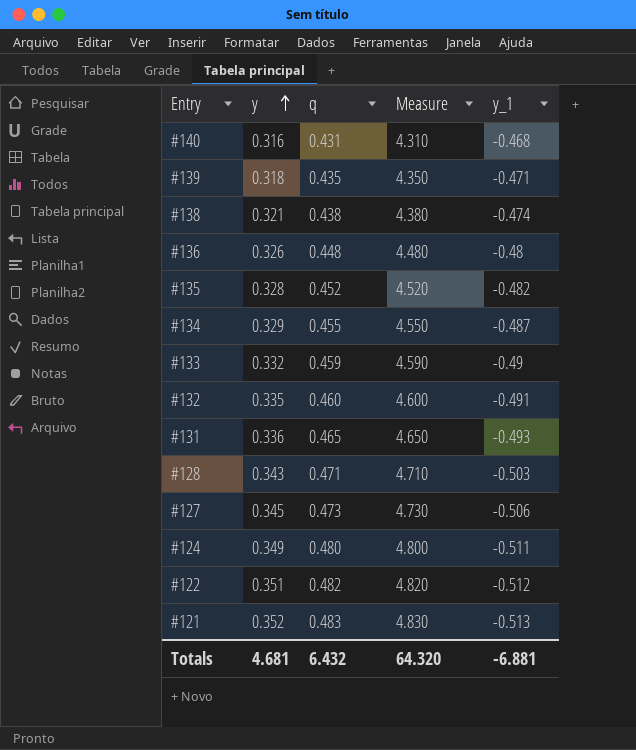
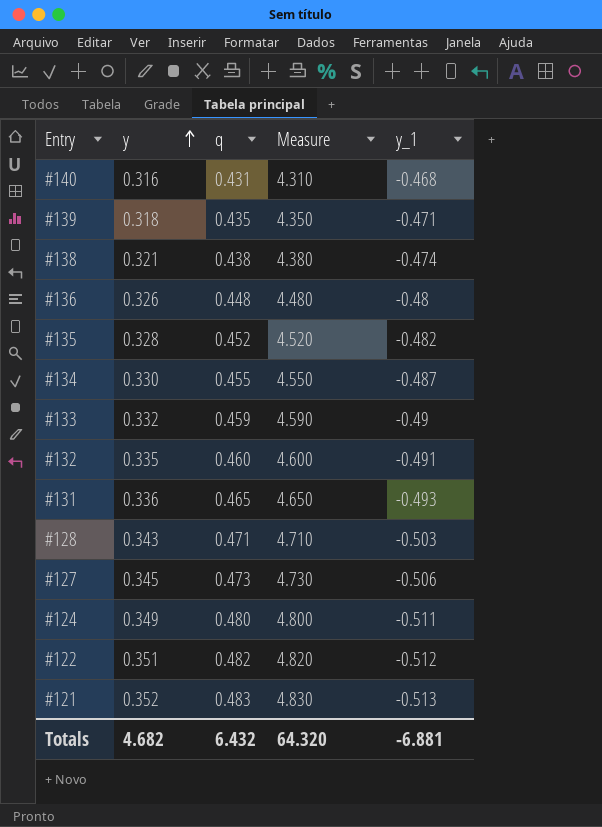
#134 | y: 0.329 -> 0.330
Totals | y: 4.681 -> 4.682

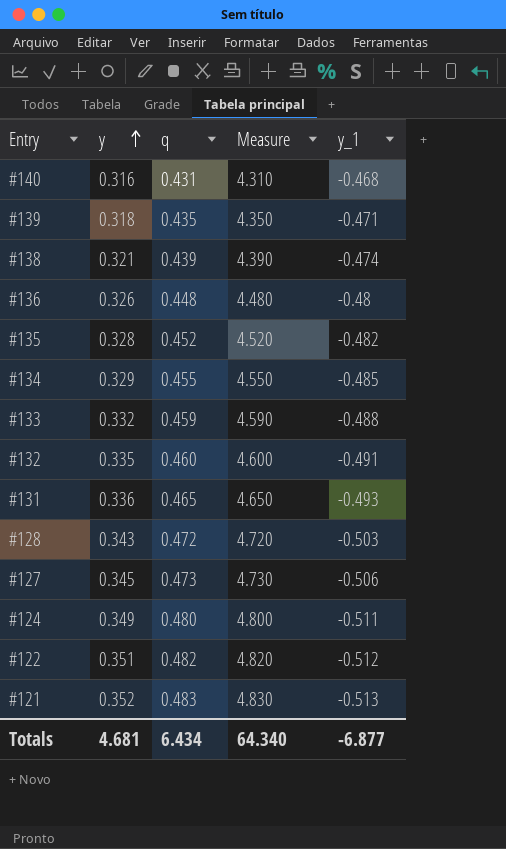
#138 | q: 0.438 -> 0.439
#138 | Measure: 4.380 -> 4.390
#134 | y: 0.330 -> 0.329
#134 | y_1: -0.487 -> -0.485
#133 | y_1: -0.49 -> -0.488
#128 | q: 0.471 -> 0.472
#128 | Measure: 4.710 -> 4.720
Totals | y: 4.682 -> 4.681
Totals | q: 6.432 -> 6.434
Totals | Measure: 64.320 -> 64.340
Totals | y_1: -6.881 -> -6.877

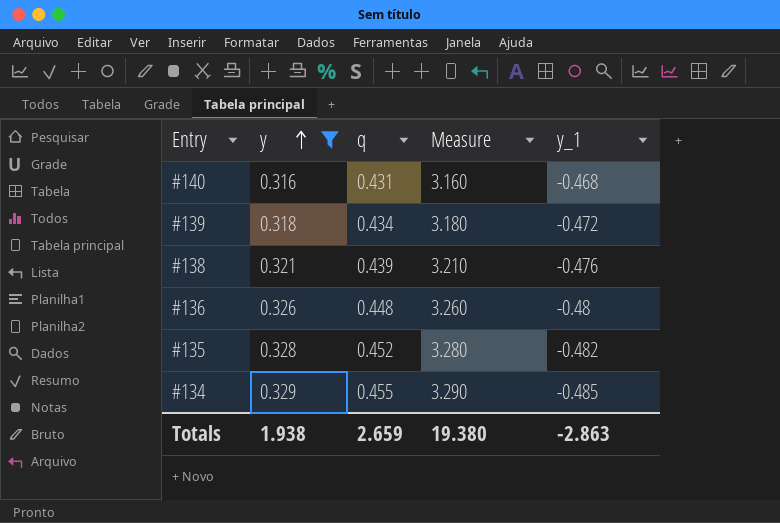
filter: none -> y <= 0.329
column Measure | formula: [q] * 10 -> [y] * 10
#139 | q: 0.435 -> 0.434
#139 | y_1: -0.471 -> -0.472
#138 | y_1: -0.474 -> -0.476
Totals | y: 4.681 -> 1.938
Totals | q: 6.434 -> 2.659
Totals | Measure: 64.340 -> 19.380
Totals | y_1: -6.877 -> -2.863

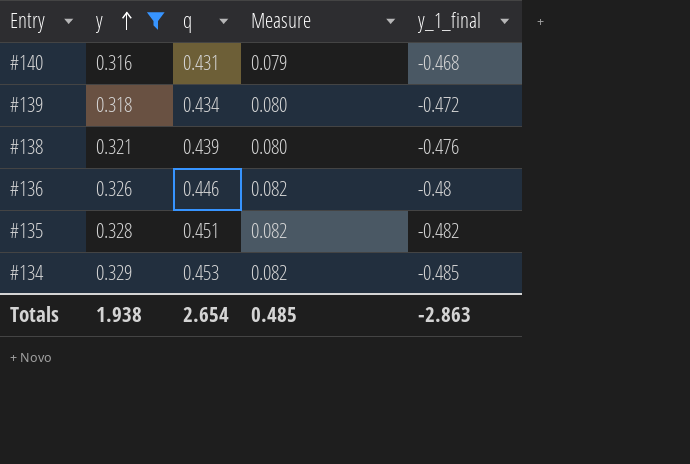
column Measure | formula: [y] * 10 -> [y] * 0.25
column name: y_1 -> y_1_final
#136 | q: 0.448 -> 0.446
#135 | q: 0.452 -> 0.451
#134 | q: 0.455 -> 0.453
Totals | q: 2.659 -> 2.654
Totals | Measure: 19.380 -> 0.485

